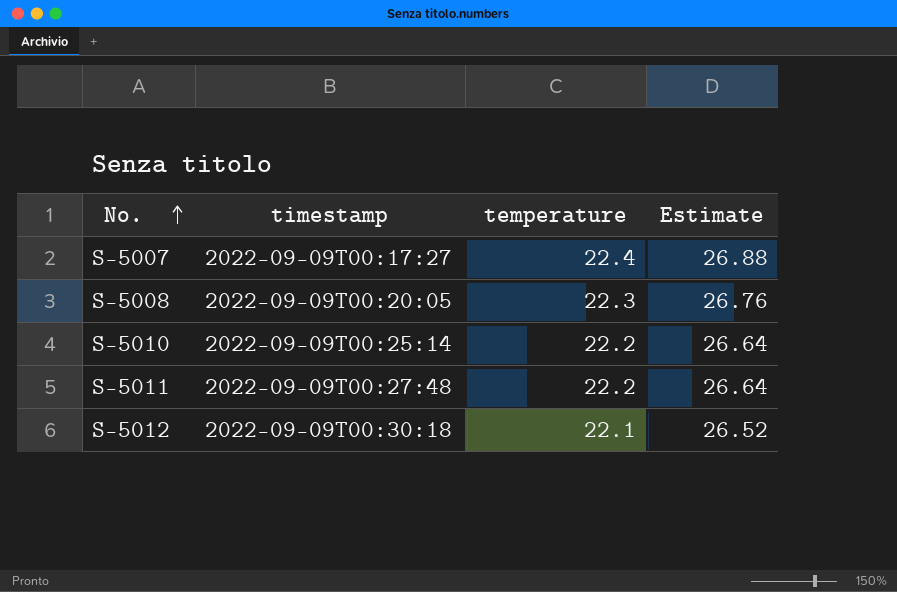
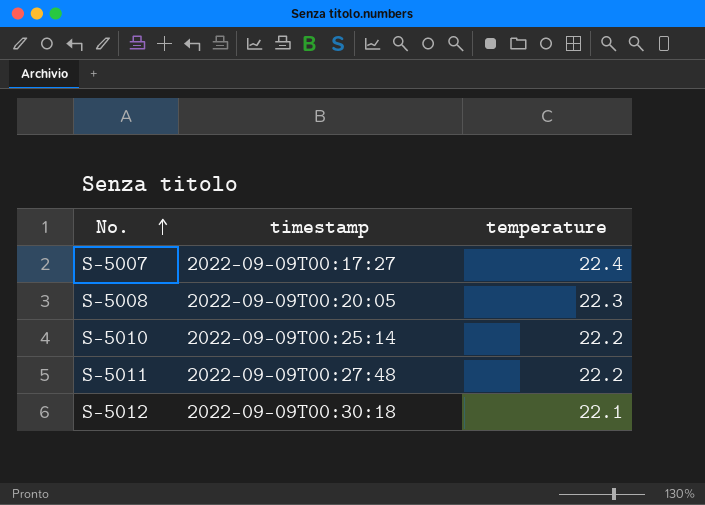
column Estimate | formula: [temperature] * 1.2 -> none

